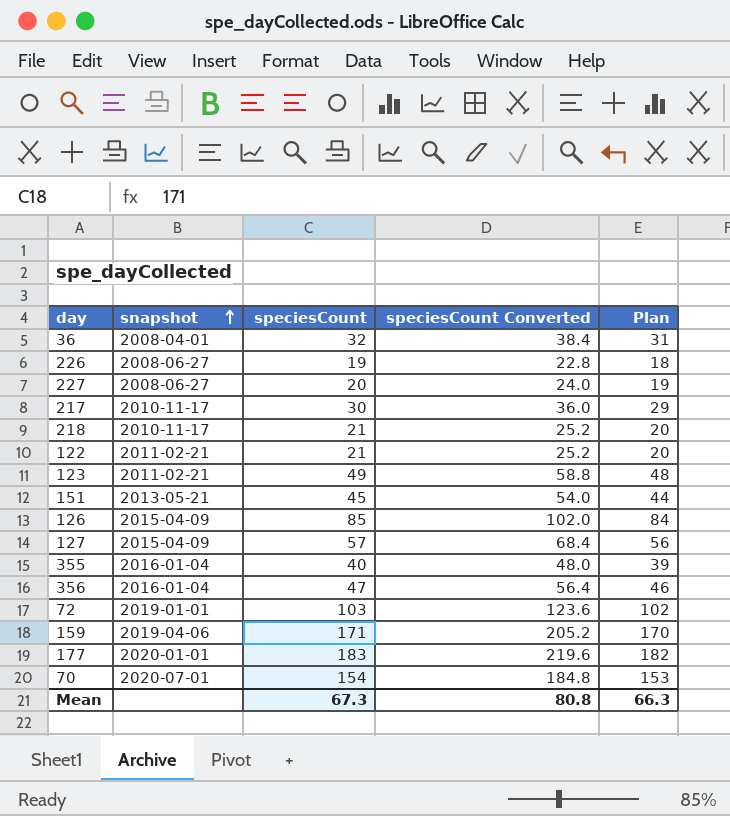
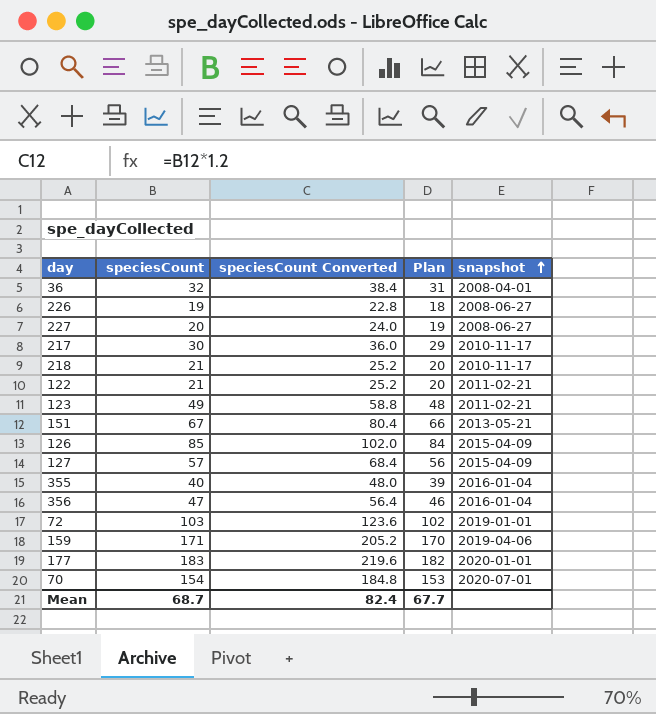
column snapshot | position: 2 -> 5
151 | speciesCount: 45 -> 67
151 | speciesCount Converted: 54.0 -> 80.4
151 | Plan: 44 -> 66
Mean | speciesCount: 67.3 -> 68.7
Mean | speciesCount Converted: 80.8 -> 82.4
Mean | Plan: 66.3 -> 67.7

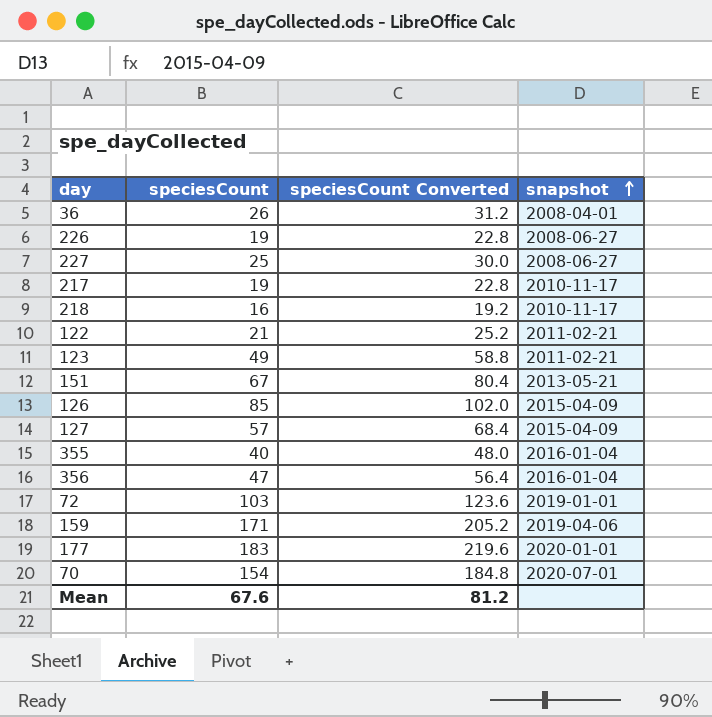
column Plan | formula: [speciesCount] - 1 -> none
36 | speciesCount: 32 -> 26
36 | speciesCount Converted: 38.4 -> 31.2
227 | speciesCount: 20 -> 25
227 | speciesCount Converted: 24.0 -> 30.0
217 | speciesCount: 30 -> 19
217 | speciesCount Converted: 36.0 -> 22.8
218 | speciesCount: 21 -> 16
218 | speciesCount Converted: 25.2 -> 19.2
Mean | speciesCount: 68.7 -> 67.6
Mean | speciesCount Converted: 82.4 -> 81.2

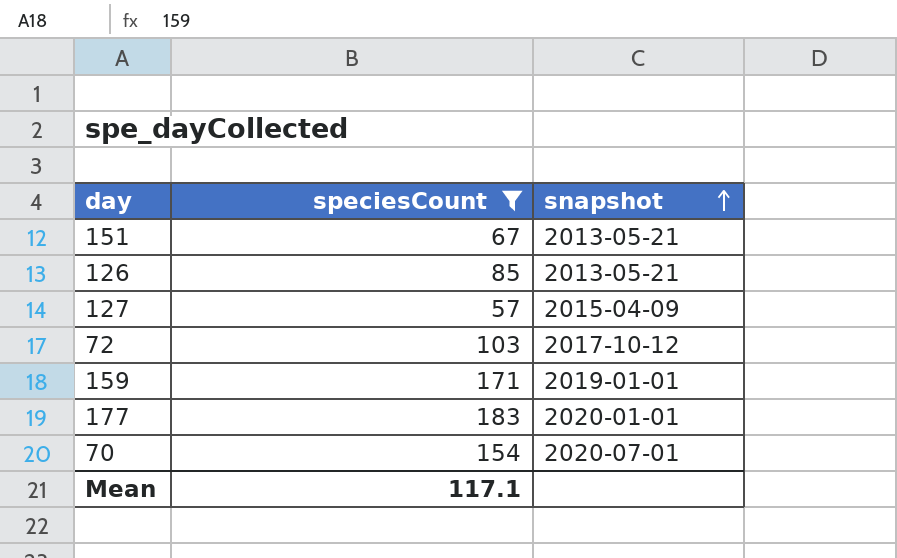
filter: none -> speciesCount >= 57
column speciesCount Converted | formula: [speciesCount] * 1.2 -> none
126 | snapshot: 2015-04-09 -> 2013-05-21
72 | snapshot: 2019-01-01 -> 2017-10-12
159 | snapshot: 2019-04-06 -> 2019-01-01
Mean | speciesCount: 67.6 -> 117.1

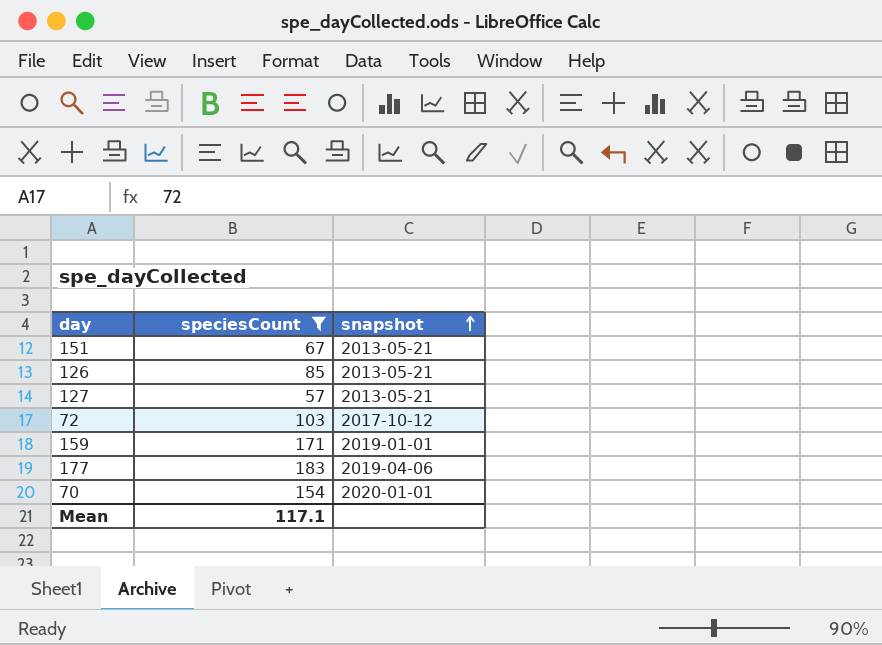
127 | snapshot: 2015-04-09 -> 2013-05-21
177 | snapshot: 2020-01-01 -> 2019-04-06
70 | snapshot: 2020-07-01 -> 2020-01-01

